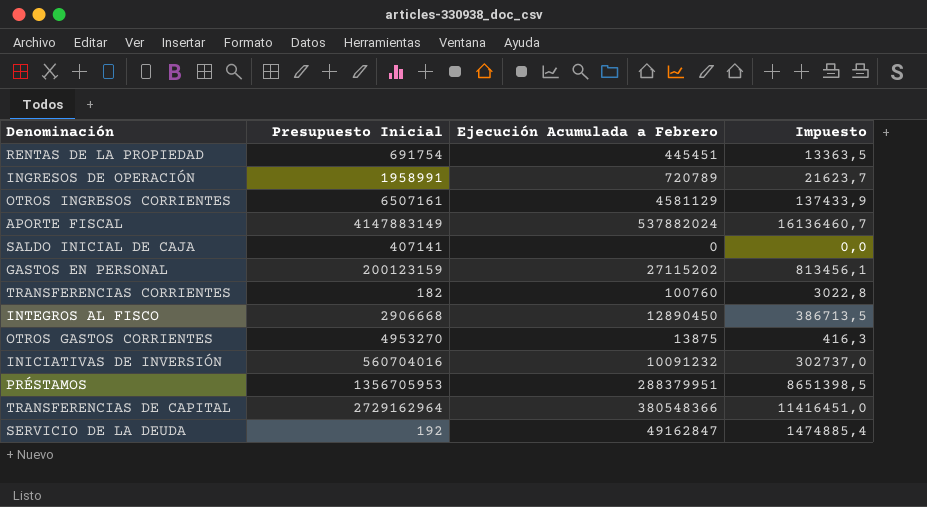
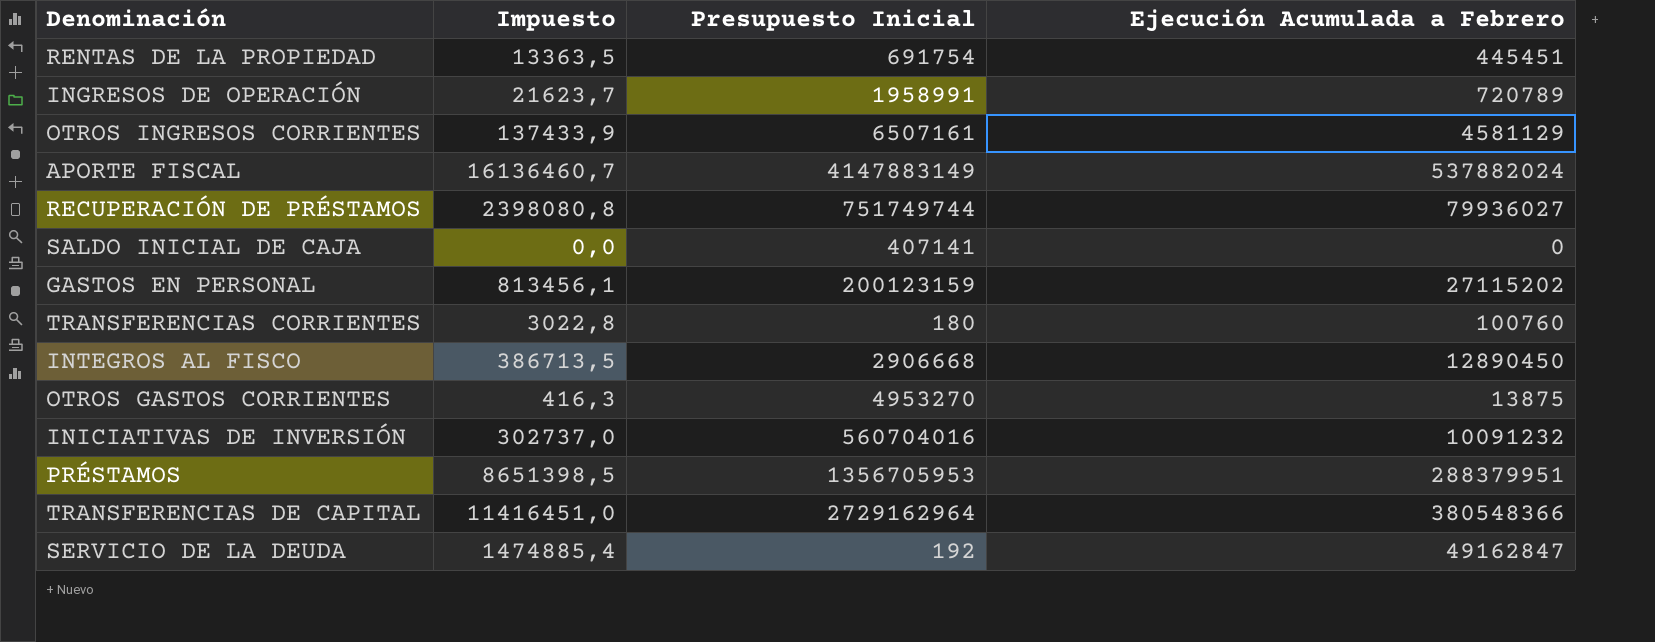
column Impuesto | position: 4 -> 2
row RECUPERACIÓN DE PRÉSTAMOS: none -> 2398080,8 | 751749744 | 79936027
TRANSFERENCIAS CORRIENTES | Presupuesto Inicial: 182 -> 180

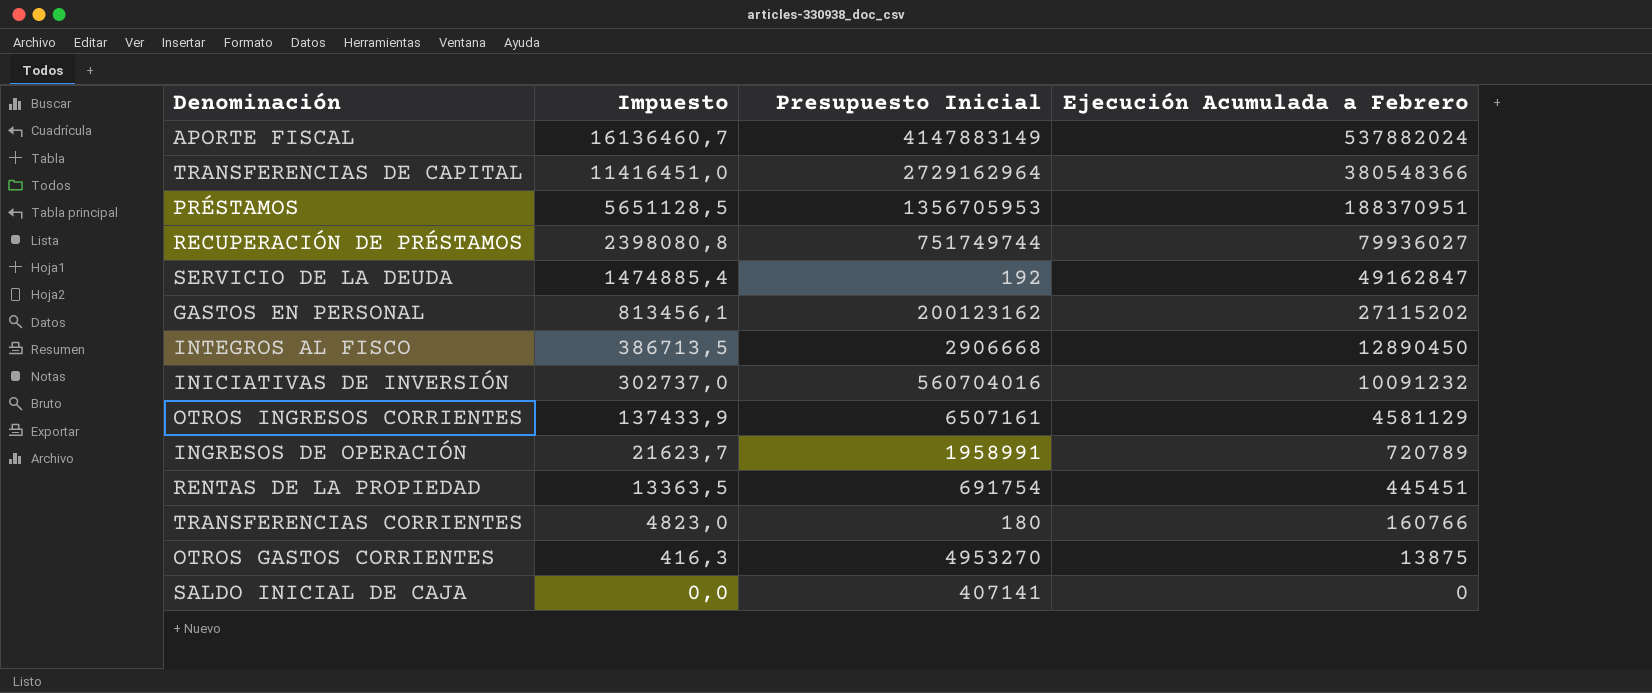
row order: none -> Impuesto descending
PRÉSTAMOS | Impuesto: 8651398,5 -> 5651128,5
PRÉSTAMOS | Ejecución Acumulada a Febrero: 288379951 -> 188370951
GASTOS EN PERSONAL | Presupuesto Inicial: 200123159 -> 200123162
TRANSFERENCIAS CORRIENTES | Impuesto: 3022,8 -> 4823,0
TRANSFERENCIAS CORRIENTES | Ejecución Acumulada a Febrero: 100760 -> 160766

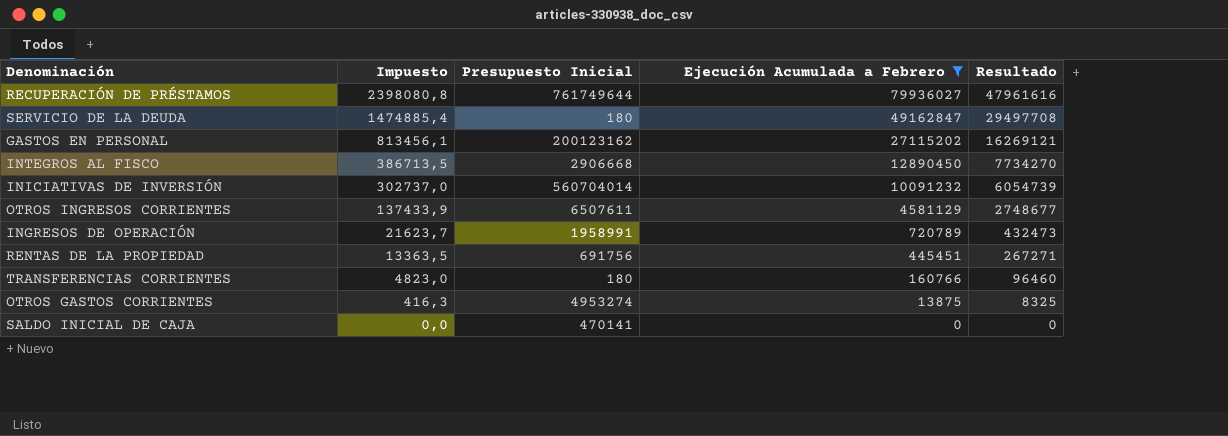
filter: none -> Ejecución Acumulada a Febrero <= 79936027
column Resultado | formula: none -> [Ejecución Acumulada a Febrero] * 0,6
RECUPERACIÓN DE PRÉSTAMOS | Presupuesto Inicial: 751749744 -> 761749644
SERVICIO DE LA DEUDA | Presupuesto Inicial: 192 -> 180
INICIATIVAS DE INVERSIÓN | Presupuesto Inicial: 560704016 -> 560704014
OTROS INGRESOS CORRIENTES | Presupuesto Inicial: 6507161 -> 6507611
RENTAS DE LA PROPIEDAD | Presupuesto Inicial: 691754 -> 691756
OTROS GASTOS CORRIENTES | Presupuesto Inicial: 4953270 -> 4953274
SALDO INICIAL DE CAJA | Presupuesto Inicial: 407141 -> 470141

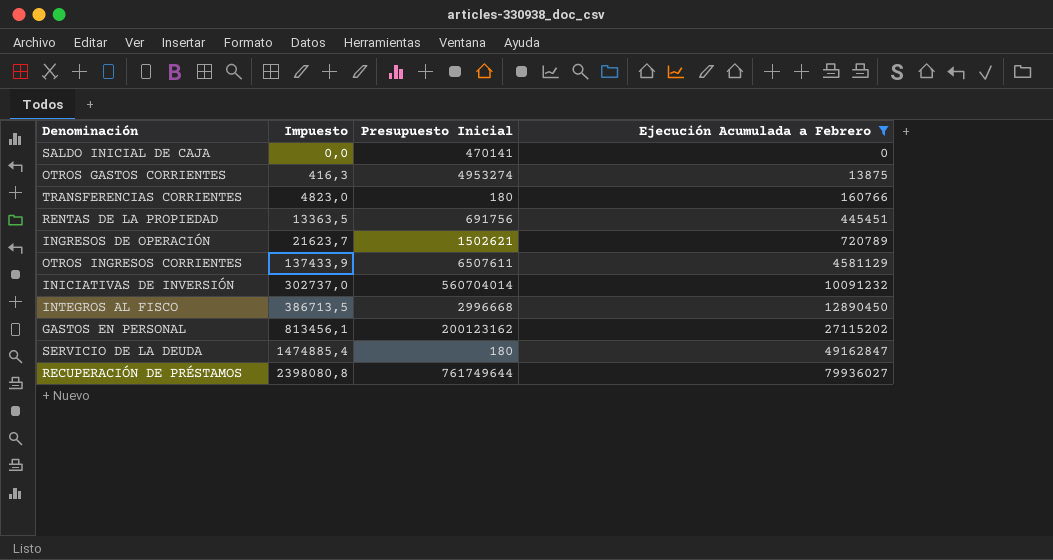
row order: Impuesto descending -> Impuesto ascending
column Resultado | formula: [Ejecución Acumulada a Febrero] * 0,6 -> none
INGRESOS DE OPERACIÓN | Presupuesto Inicial: 1958991 -> 1502621
INTEGROS AL FISCO | Presupuesto Inicial: 2906668 -> 2996668

